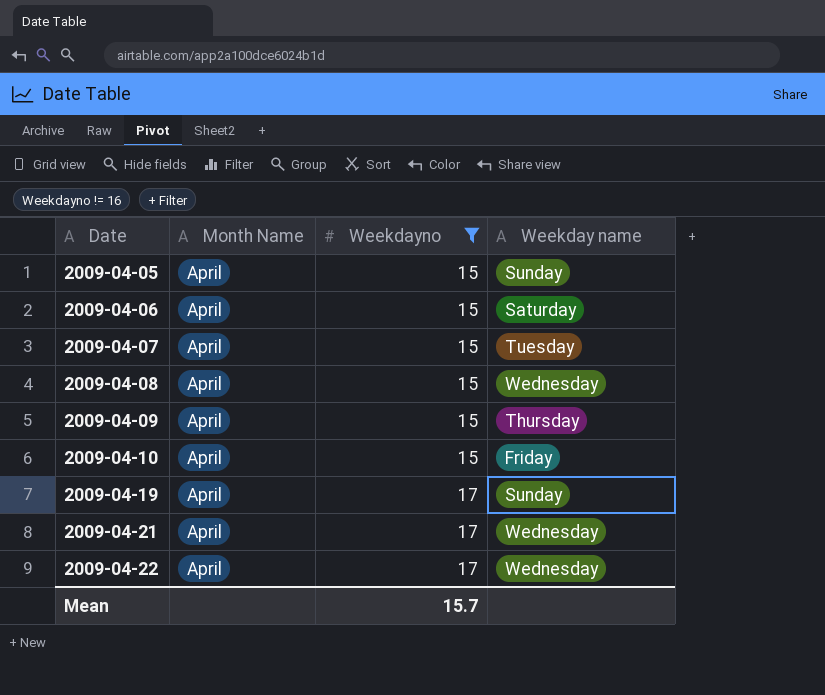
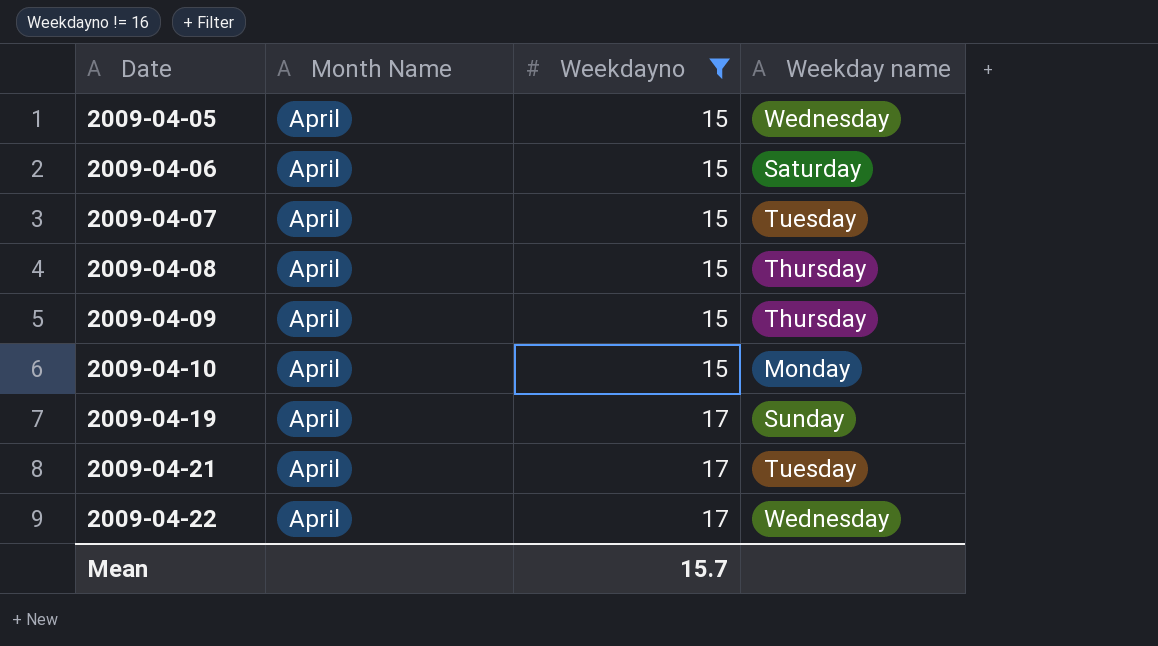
2009-04-05 | Weekday name: Sunday -> Wednesday
2009-04-08 | Weekday name: Wednesday -> Thursday
2009-04-10 | Weekday name: Friday -> Monday
2009-04-21 | Weekday name: Wednesday -> Tuesday

